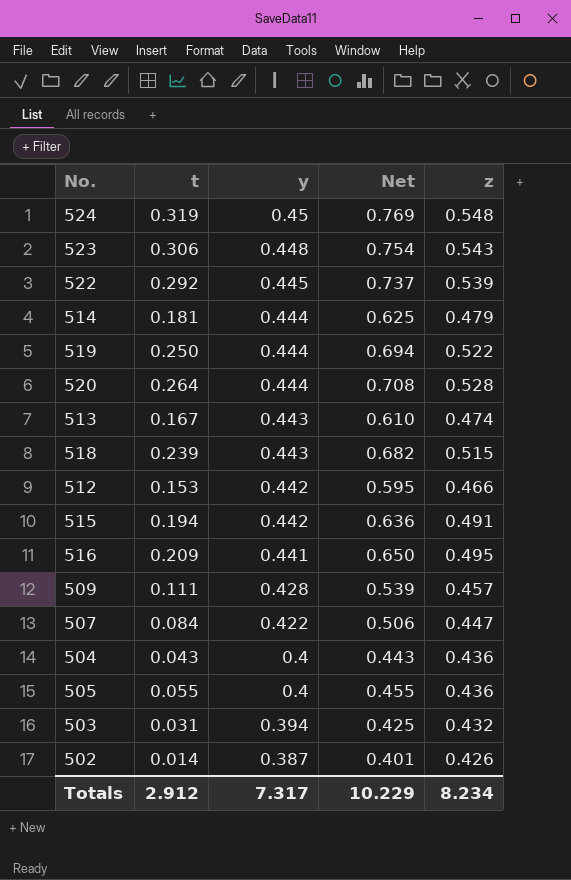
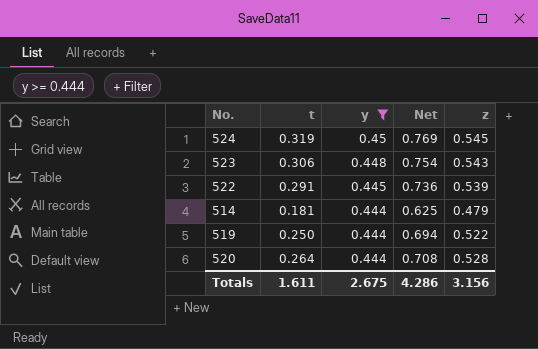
filter: none -> y >= 0.444
524 | z: 0.548 -> 0.545
522 | t: 0.292 -> 0.291
522 | Net: 0.737 -> 0.736
Totals | t: 2.912 -> 1.611
Totals | y: 7.317 -> 2.675
Totals | Net: 10.229 -> 4.286
Totals | z: 8.234 -> 3.156

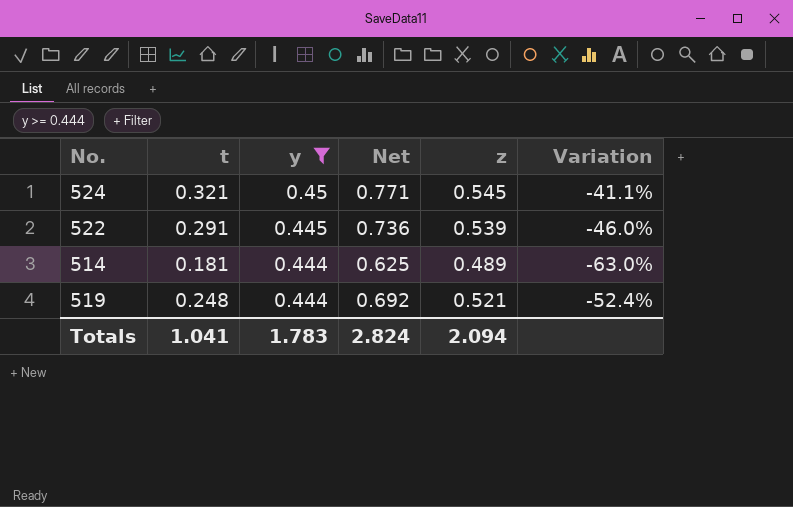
column Variation | formula: none -> ([t] - [z]) / [z]
row 523: 0.306 | 0.448 | 0.754 | 0.543 -> none
row 520: 0.264 | 0.444 | 0.708 | 0.528 -> none
524 | t: 0.319 -> 0.321
524 | Net: 0.769 -> 0.771
514 | z: 0.479 -> 0.489
519 | t: 0.250 -> 0.248
519 | Net: 0.694 -> 0.692
519 | z: 0.522 -> 0.521
Totals | t: 1.611 -> 1.041
Totals | y: 2.675 -> 1.783
Totals | Net: 4.286 -> 2.824
Totals | z: 3.156 -> 2.094

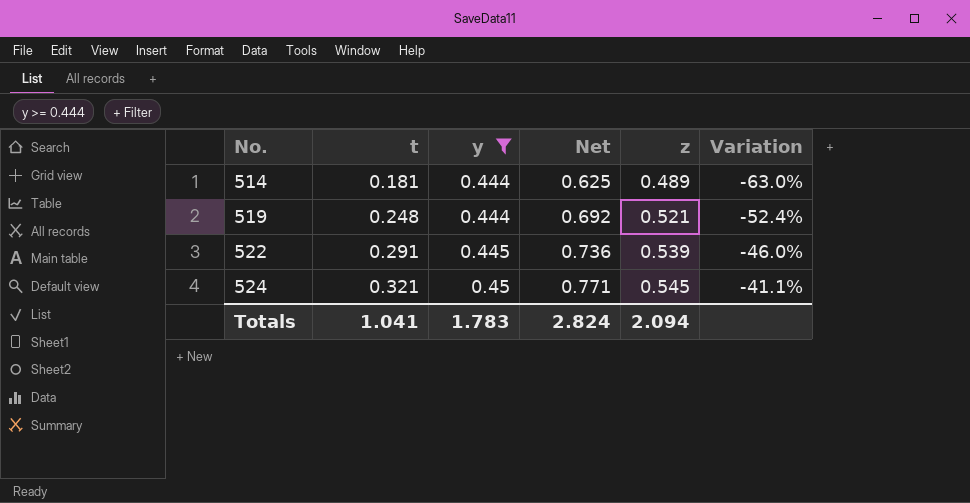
row order: y descending -> No. ascending

